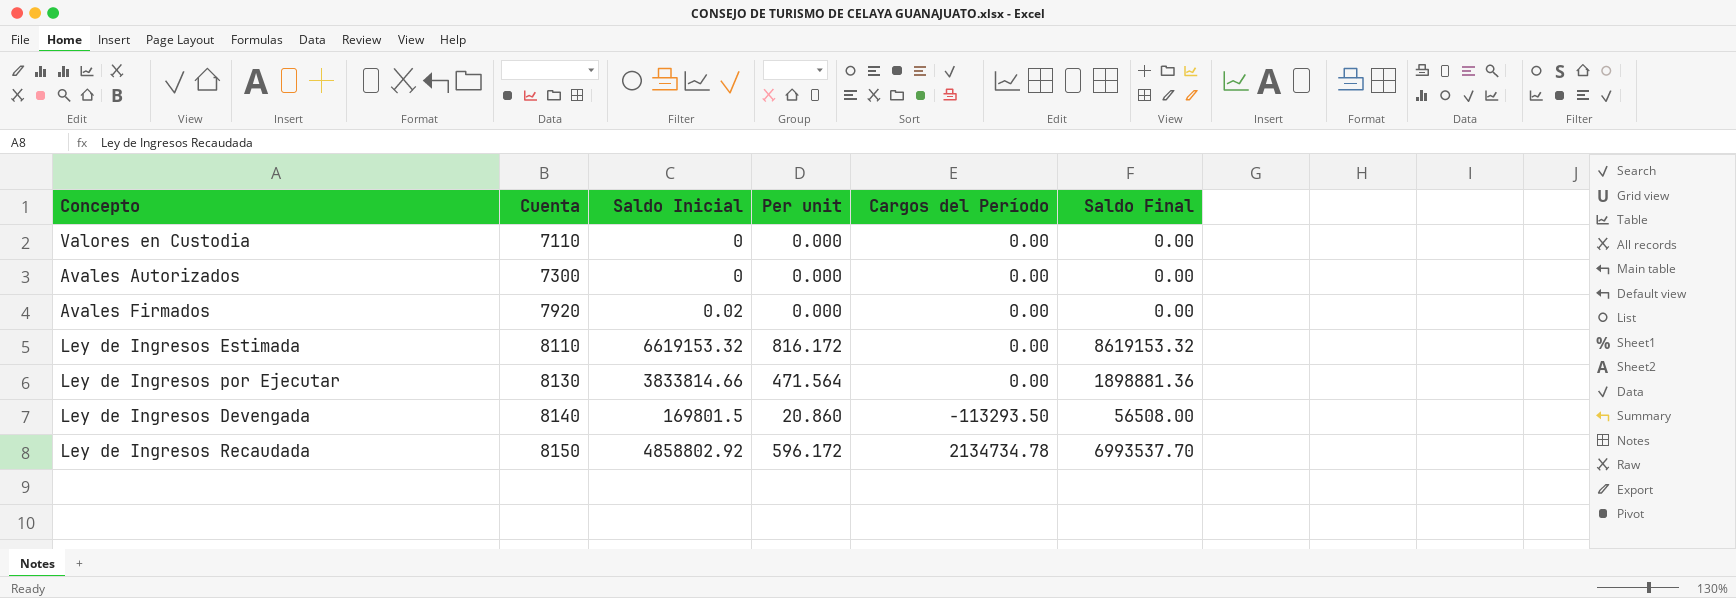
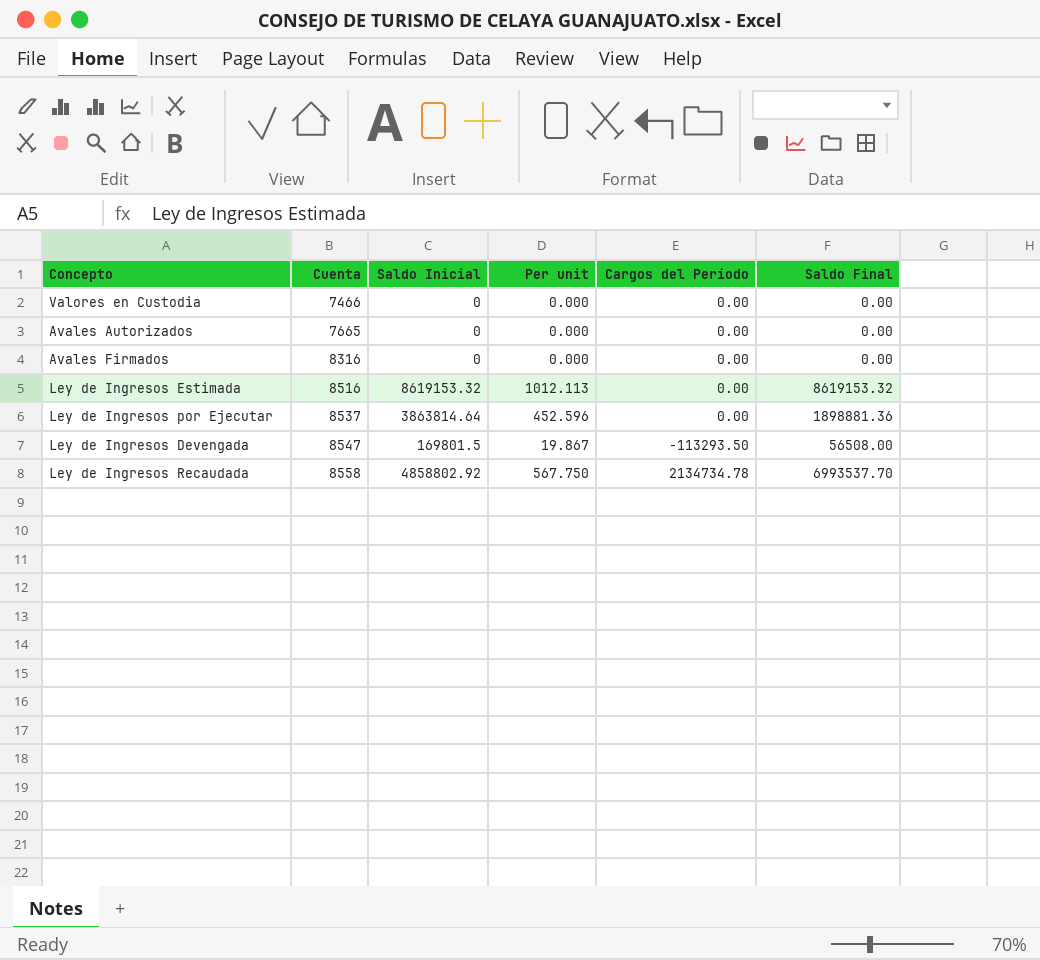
Valores en Custodia | Cuenta: 7110 -> 7466
Avales Autorizados | Cuenta: 7300 -> 7665
Avales Firmados | Cuenta: 7920 -> 8316
Avales Firmados | Saldo Inicial: 0.02 -> 0
Ley de Ingresos Estimada | Cuenta: 8110 -> 8516
Ley de Ingresos Estimada | Saldo Inicial: 6619153.32 -> 8619153.32
Ley de Ingresos Estimada | Per unit: 816.172 -> 1012.113
Ley de Ingresos por Ejecutar | Cuenta: 8130 -> 8537
Ley de Ingresos por Ejecutar | Saldo Inicial: 3833814.66 -> 3863814.64
Ley de Ingresos por Ejecutar | Per unit: 471.564 -> 452.596
Ley de Ingresos Devengada | Cuenta: 8140 -> 8547
Ley de Ingresos Devengada | Per unit: 20.860 -> 19.867
Ley de Ingresos Recaudada | Cuenta: 8150 -> 8558
Ley de Ingresos Recaudada | Per unit: 596.172 -> 567.750

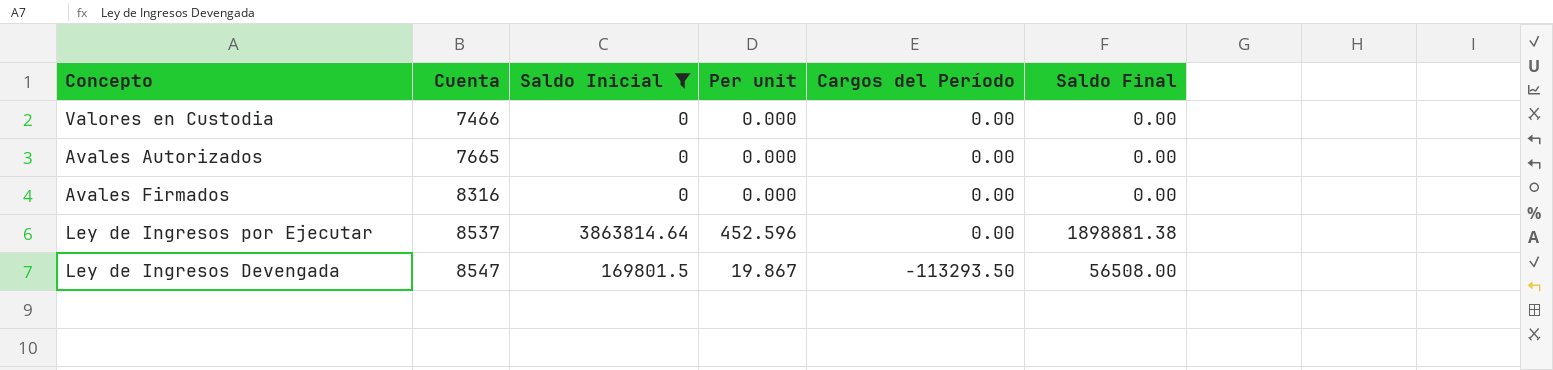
filter: none -> Saldo Inicial <= 3863814.64
Ley de Ingresos por Ejecutar | Saldo Final: 1898881.36 -> 1898881.38

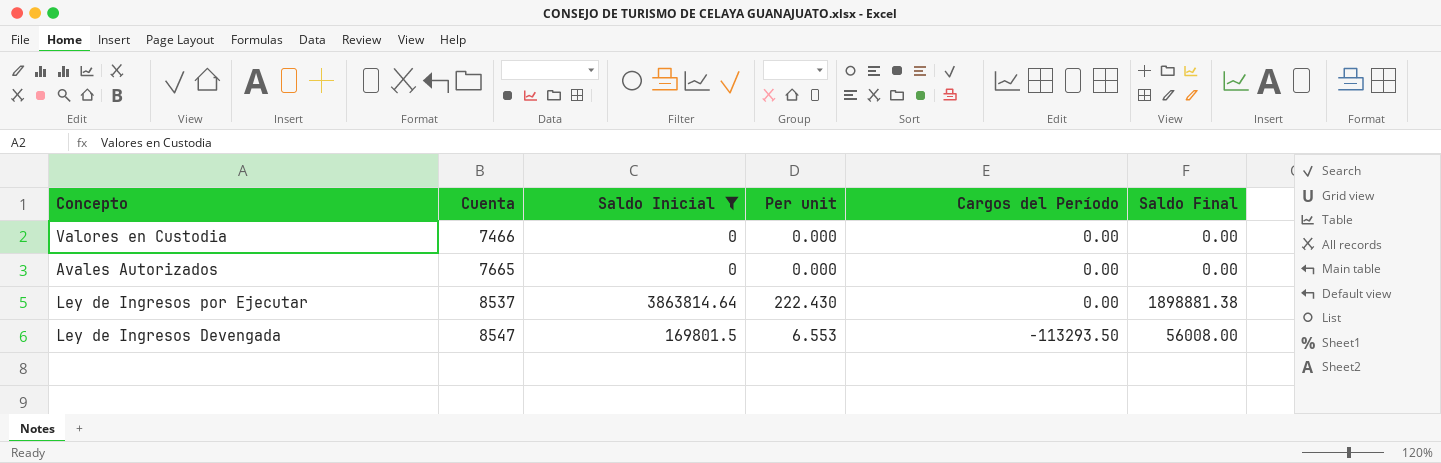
column Per unit | formula: [Saldo Inicial] / [Cuenta] -> [Saldo Final] / [Cuenta]
row Avales Firmados: 8316 | 0 | 0.000 | 0.00 | 0.00 -> none
Ley de Ingresos Devengada | Saldo Final: 56508.00 -> 56008.00

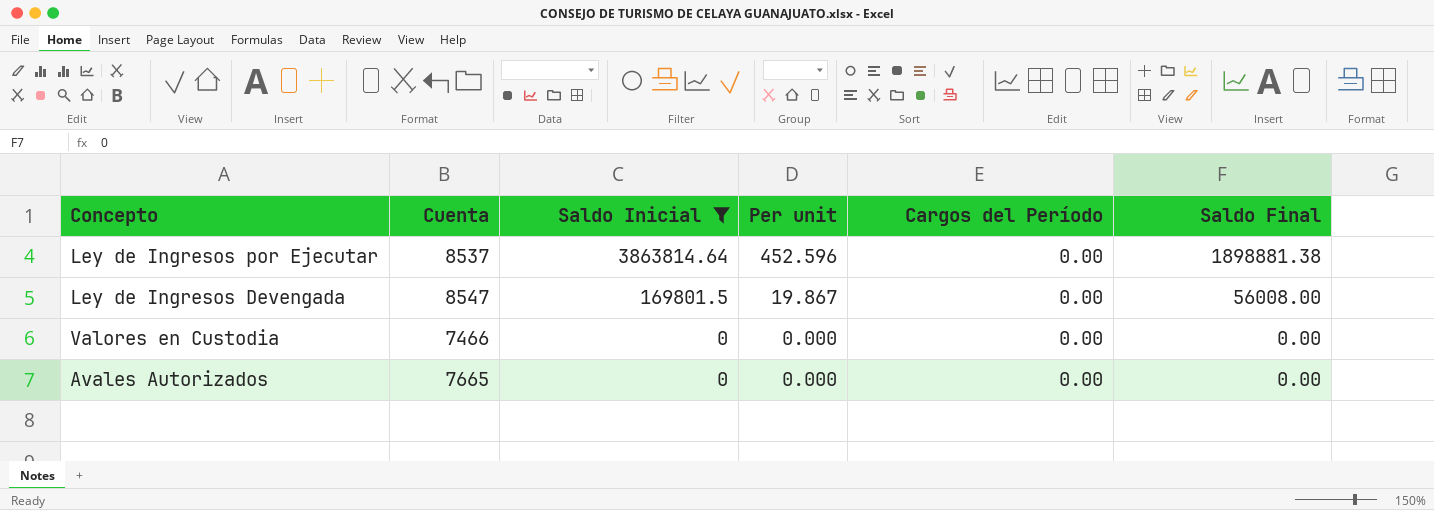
row order: Cuenta ascending -> Saldo Inicial descending
column Per unit | formula: [Saldo Final] / [Cuenta] -> [Saldo Inicial] / [Cuenta]
Ley de Ingresos Devengada | Cargos del Período: -113293.50 -> 0.00

